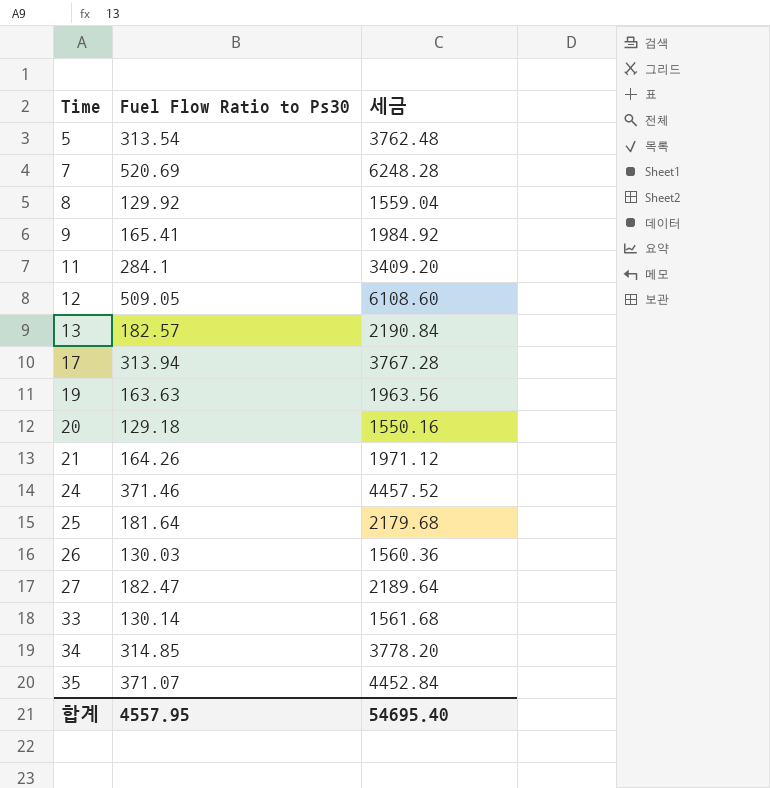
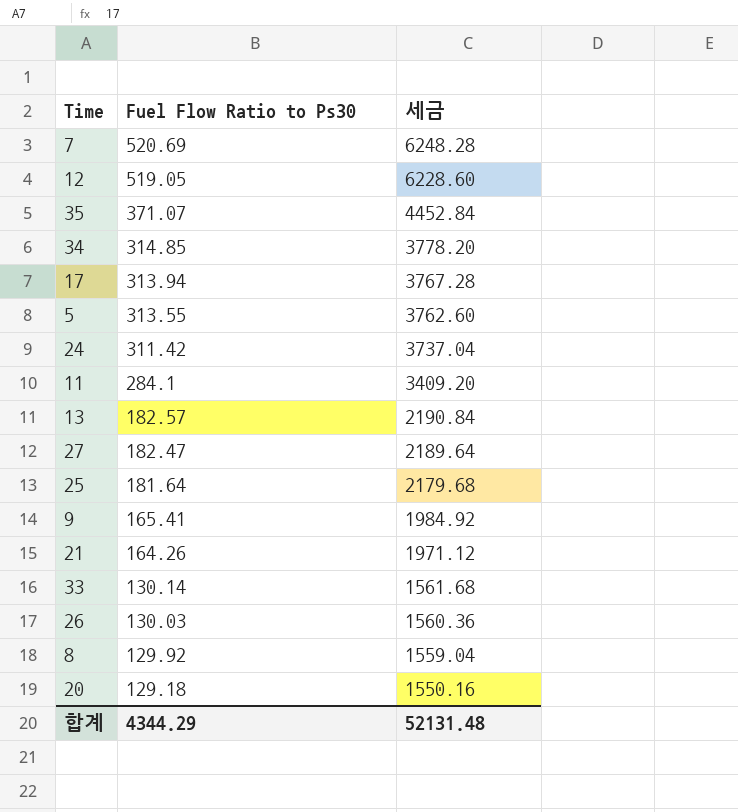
row order: Time ascending -> Fuel Flow Ratio to Ps30 descending
row 19: 163.63 | 1963.56 -> none
12 | Fuel Flow Ratio to Ps30: 509.05 -> 519.05
12 | 세금: 6108.60 -> 6228.60
5 | Fuel Flow Ratio to Ps30: 313.54 -> 313.55
5 | 세금: 3762.48 -> 3762.60
24 | Fuel Flow Ratio to Ps30: 371.46 -> 311.42
24 | 세금: 4457.52 -> 3737.04
합계 | Fuel Flow Ratio to Ps30: 4557.95 -> 4344.29
합계 | 세금: 54695.40 -> 52131.48

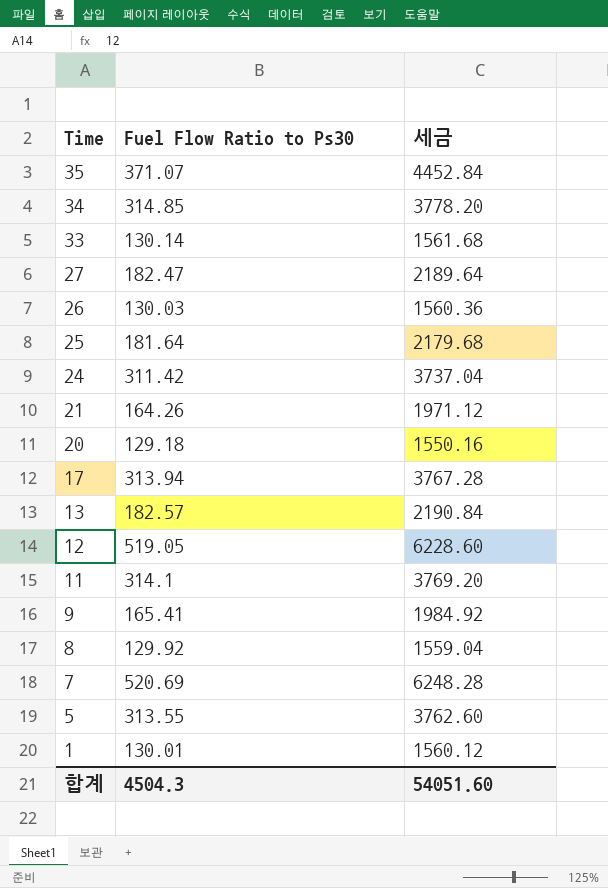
row order: Fuel Flow Ratio to Ps30 descending -> Time descending
11 | Fuel Flow Ratio to Ps30: 284.1 -> 314.1
11 | 세금: 3409.20 -> 3769.20
row 1: none -> 130.01 | 1560.12
합계 | Fuel Flow Ratio to Ps30: 4344.29 -> 4504.3
합계 | 세금: 52131.48 -> 54051.60

